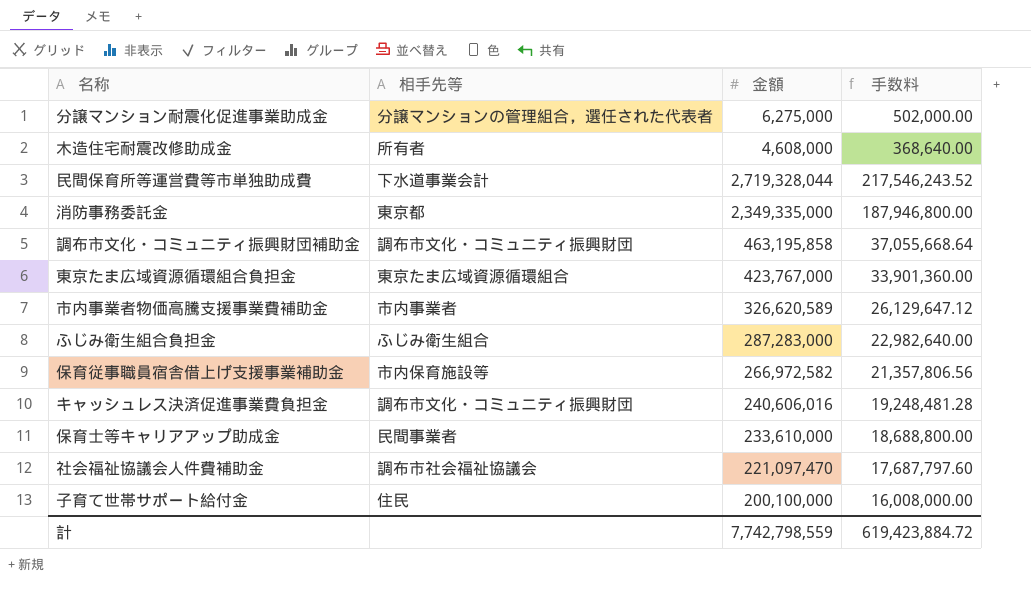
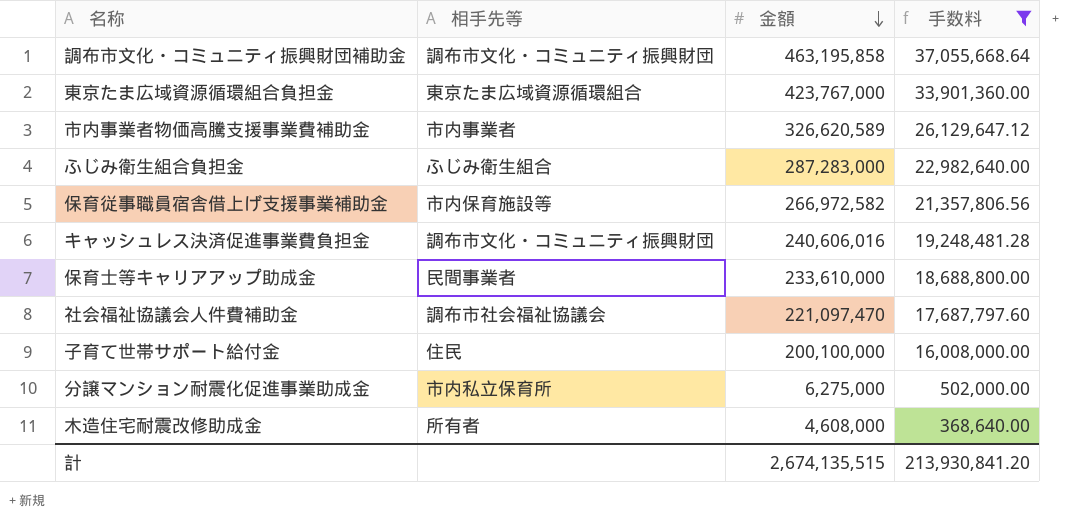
filter: none -> 手数料 <= 37,055,668.64
row order: none -> 金額 descending
分譲マンション耐震化促進事業助成金 | 相手先等: 分譲マンションの管理組合，選任された代表者 -> 市内私立保育所
計 | 金額: 7,742,798,559 -> 2,674,135,515
計 | 手数料: 619,423,884.72 -> 213,930,841.20

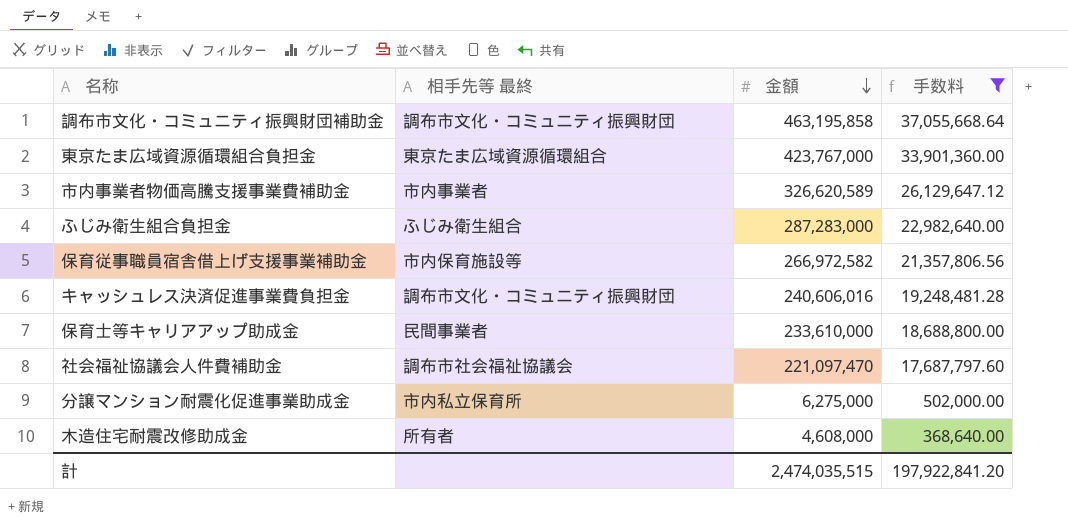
column name: 相手先等 -> 相手先等 最終
row 子育て世帯サポート給付金: 住民 | 200,100,000 | 16,008,000.00 -> none
計 | 金額: 2,674,135,515 -> 2,474,035,515
計 | 手数料: 213,930,841.20 -> 197,922,841.20

